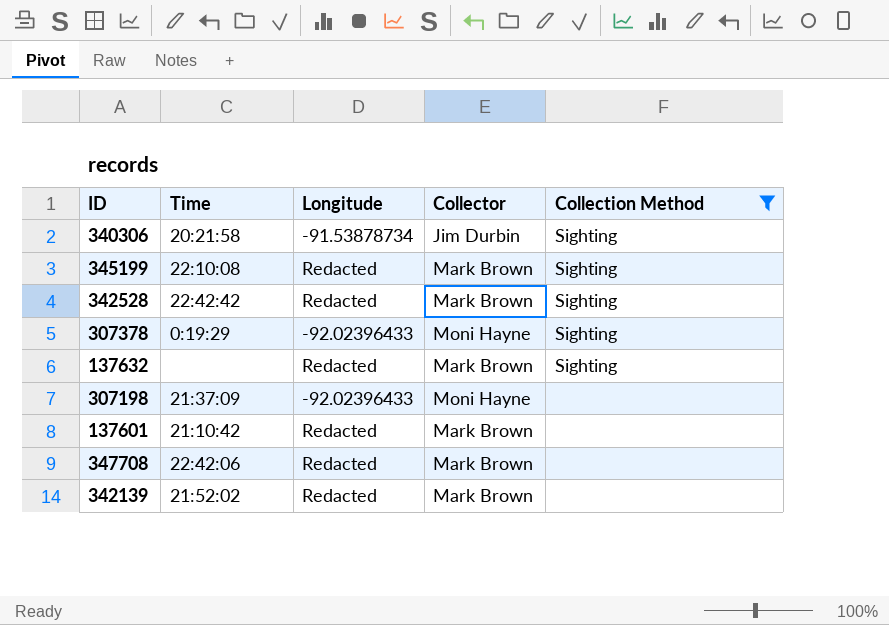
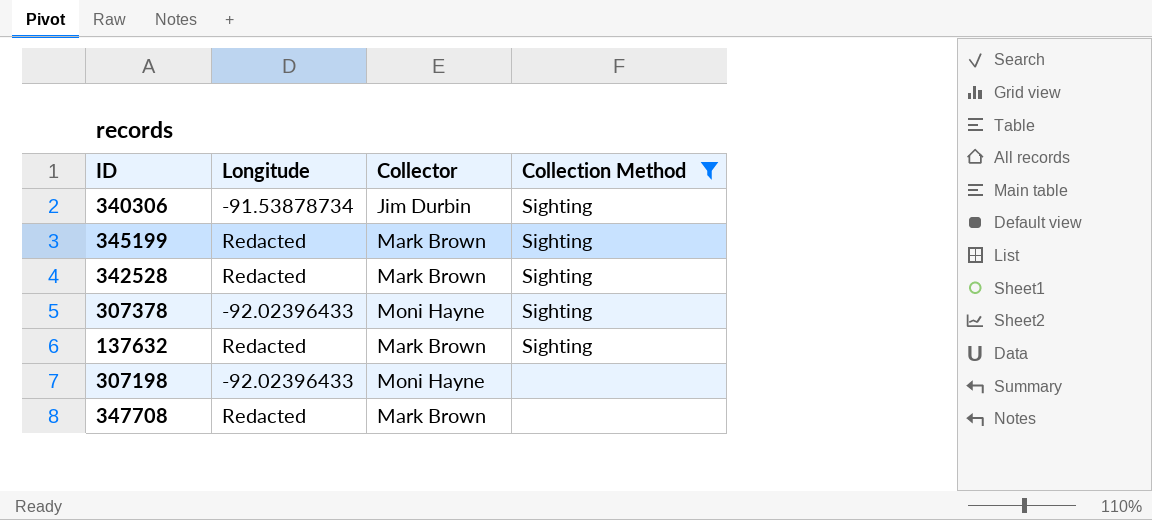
column Time | position: 2 -> none
row 137601: 21:10:42 | Redacted | Mark Brown | none -> none
row 342139: 21:52:02 | Redacted | Mark Brown | none -> none

